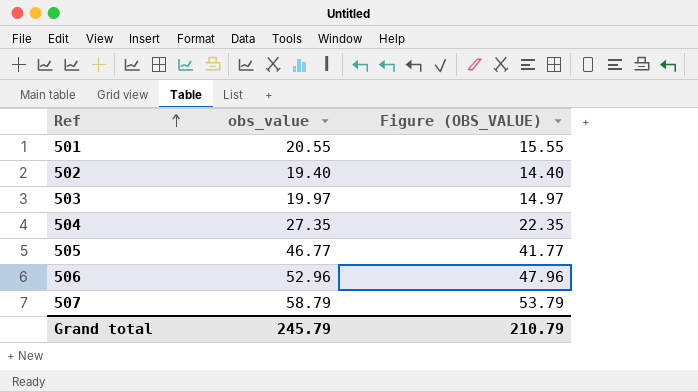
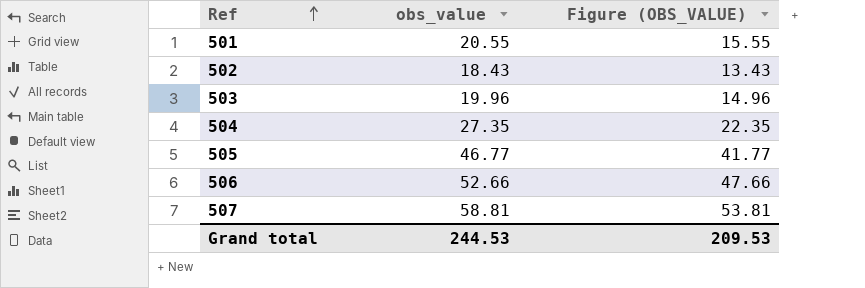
502 | obs_value: 19.40 -> 18.43
502 | Figure (OBS_VALUE): 14.40 -> 13.43
503 | obs_value: 19.97 -> 19.96
503 | Figure (OBS_VALUE): 14.97 -> 14.96
506 | obs_value: 52.96 -> 52.66
506 | Figure (OBS_VALUE): 47.96 -> 47.66
507 | obs_value: 58.79 -> 58.81
507 | Figure (OBS_VALUE): 53.79 -> 53.81
Grand total | obs_value: 245.79 -> 244.53
Grand total | Figure (OBS_VALUE): 210.79 -> 209.53

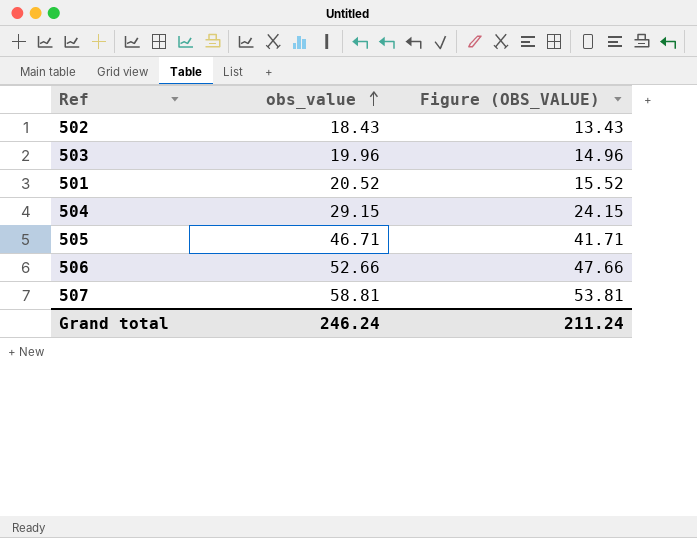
row order: Ref ascending -> obs_value ascending
501 | obs_value: 20.55 -> 20.52
501 | Figure (OBS_VALUE): 15.55 -> 15.52
504 | obs_value: 27.35 -> 29.15
504 | Figure (OBS_VALUE): 22.35 -> 24.15
505 | obs_value: 46.77 -> 46.71
505 | Figure (OBS_VALUE): 41.77 -> 41.71
Grand total | obs_value: 244.53 -> 246.24
Grand total | Figure (OBS_VALUE): 209.53 -> 211.24

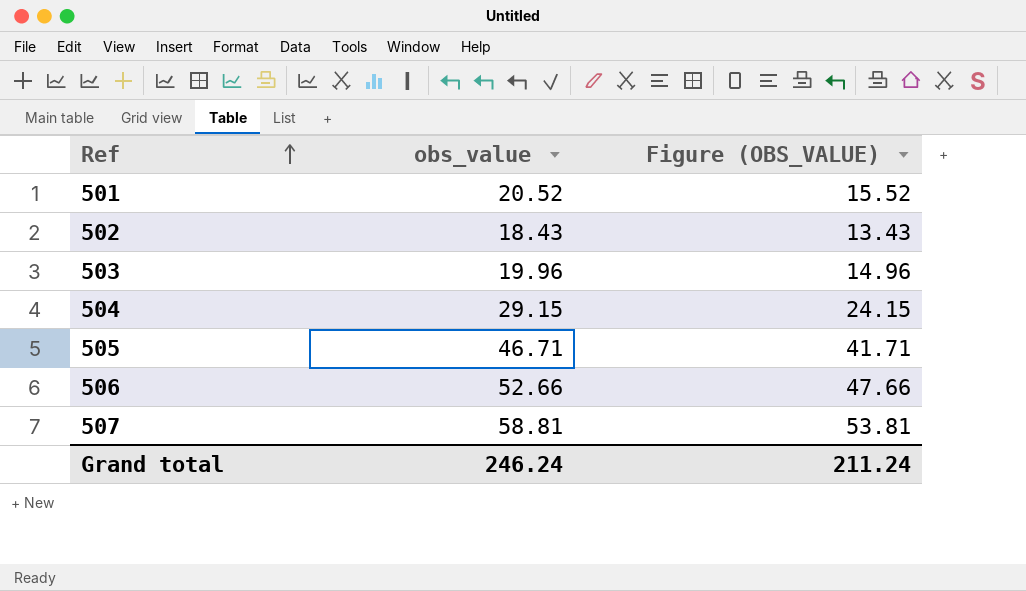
row order: obs_value ascending -> Ref ascending

